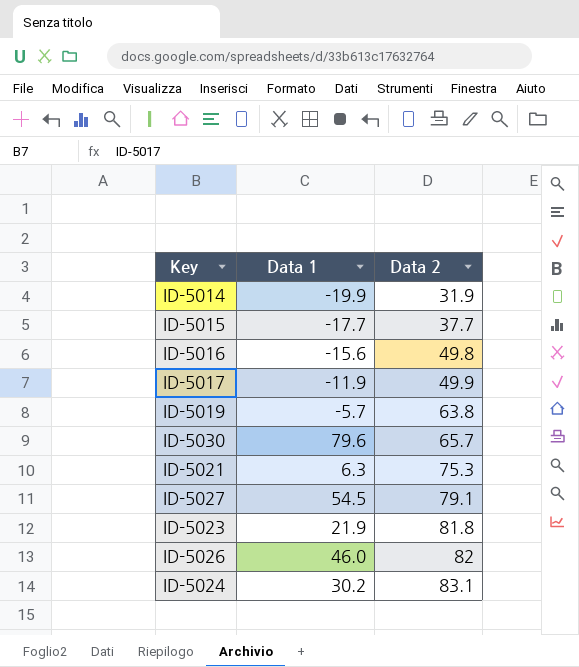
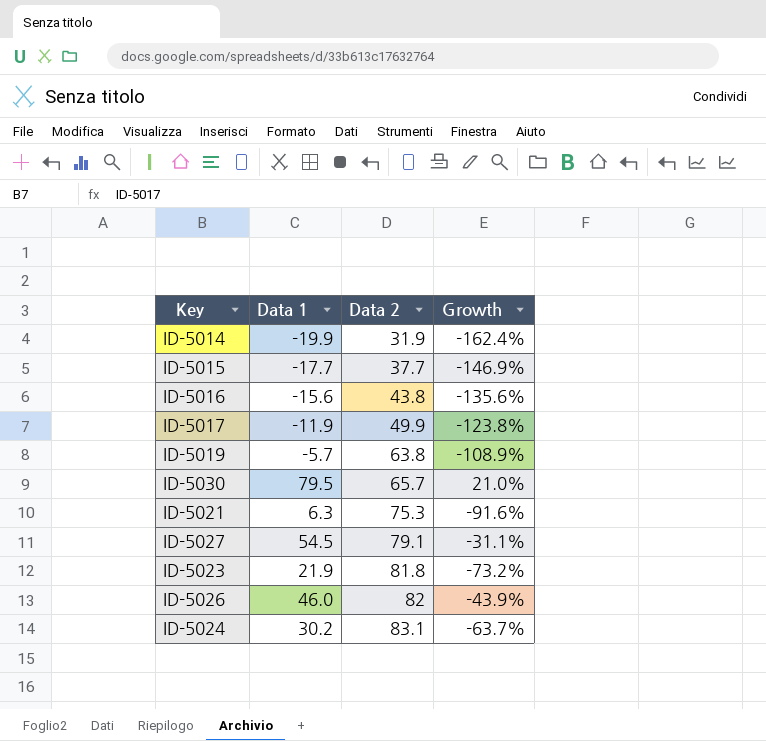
column Growth | formula: none -> ([Data 1] - [Data 2]) / [Data 2]
ID-5016 | Data 2: 49.8 -> 43.8
ID-5030 | Data 1: 79.6 -> 79.5

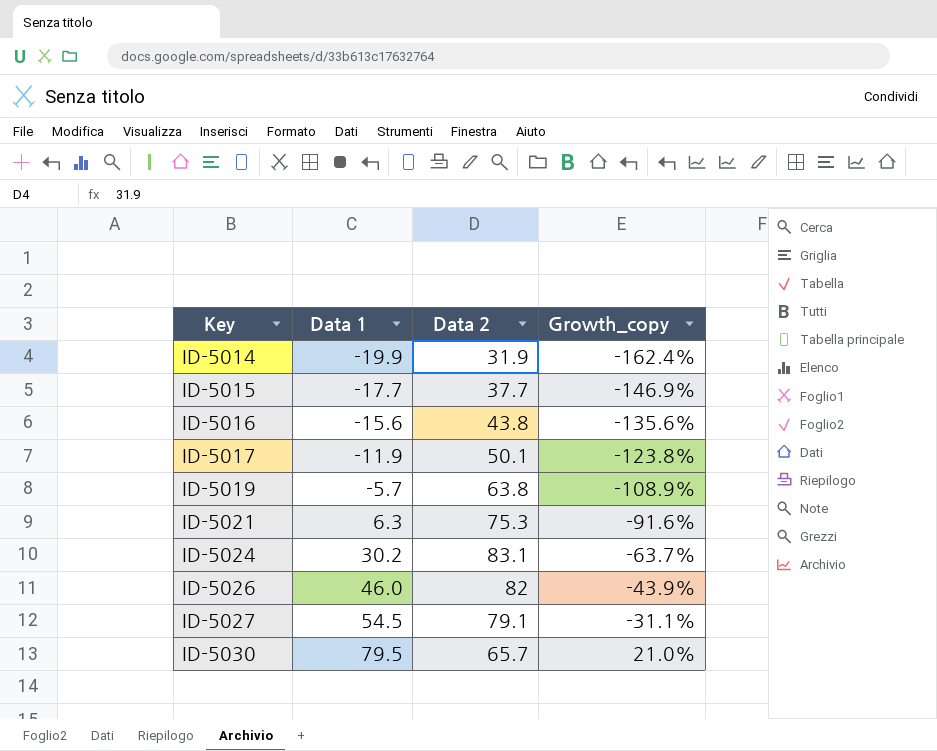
row order: Data 2 ascending -> Key ascending
column name: Growth -> Growth_copy
row ID-5023: 21.9 | 81.8 | -73.2% -> none
ID-5017 | Data 2: 49.9 -> 50.1

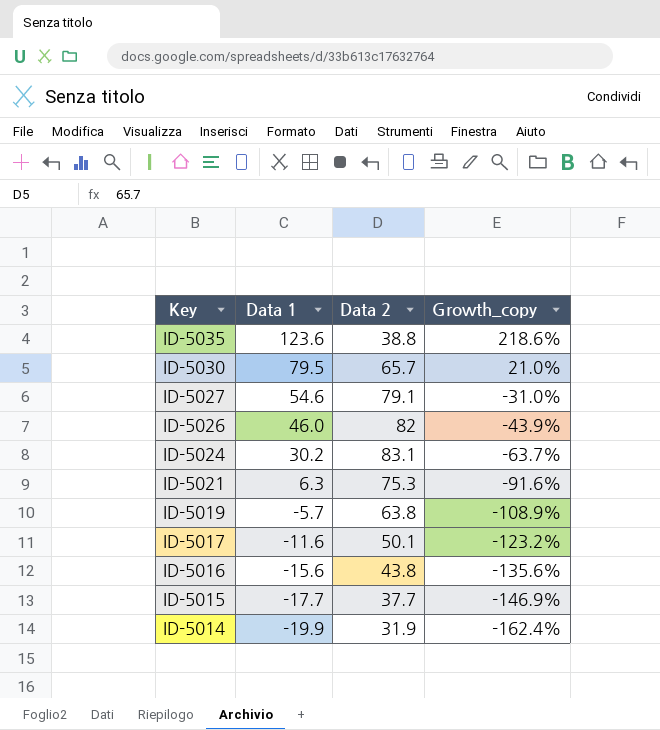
row order: Key ascending -> Key descending
row ID-5035: none -> 123.6 | 38.8 | 218.6%
ID-5027 | Data 1: 54.5 -> 54.6
ID-5027 | Growth_copy: -31.1% -> -31.0%
ID-5017 | Data 1: -11.9 -> -11.6
ID-5017 | Growth_copy: -123.8% -> -123.2%

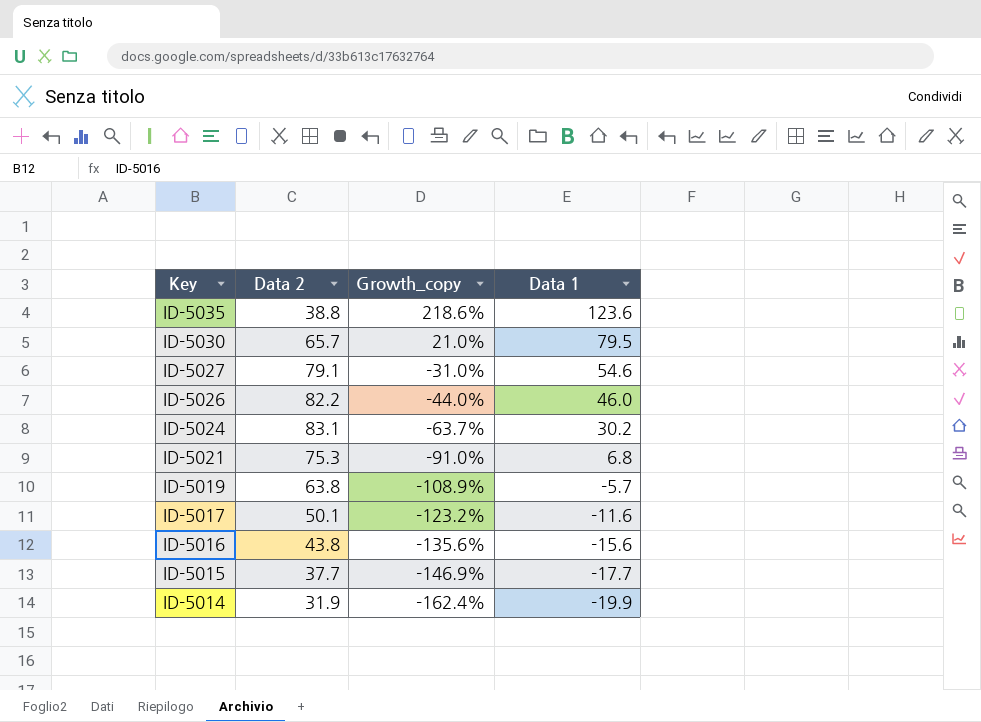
column Data 1 | position: 2 -> 4
ID-5026 | Data 2: 82 -> 82.2
ID-5026 | Growth_copy: -43.9% -> -44.0%
ID-5021 | Growth_copy: -91.6% -> -91.0%
ID-5021 | Data 1: 6.3 -> 6.8

